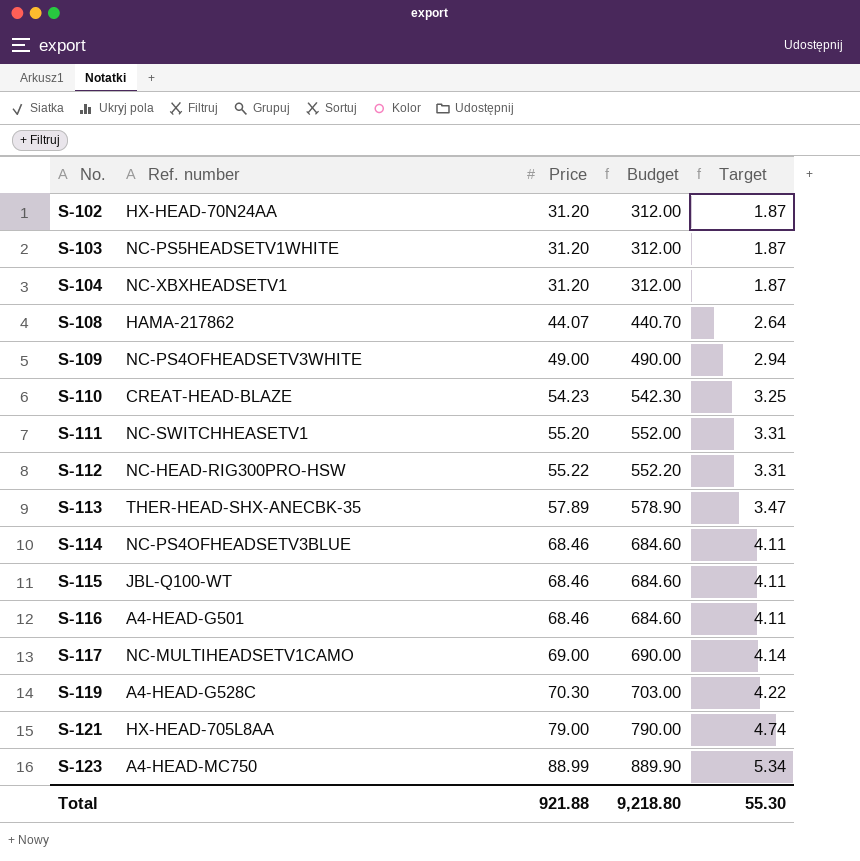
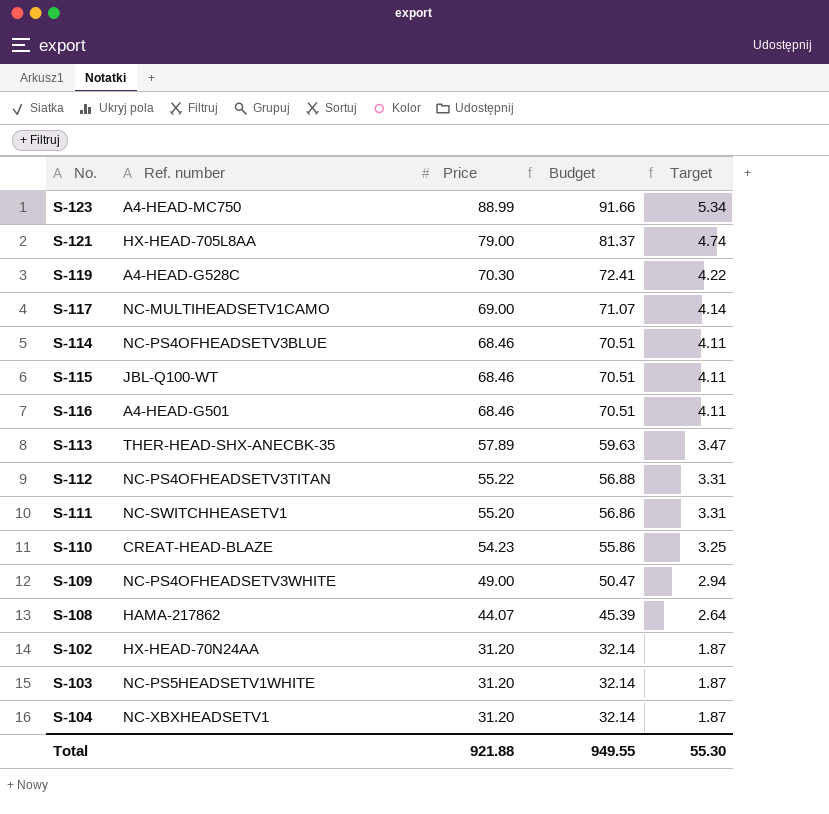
row order: No. ascending -> Price descending
column Budget | formula: [Price] * 10 -> [Price] * 1.03
S-112 | Ref. number: NC-HEAD-RIG300PRO-HSW -> NC-PS4OFHEADSETV3TITAN
Total | Budget: 9,218.80 -> 949.55

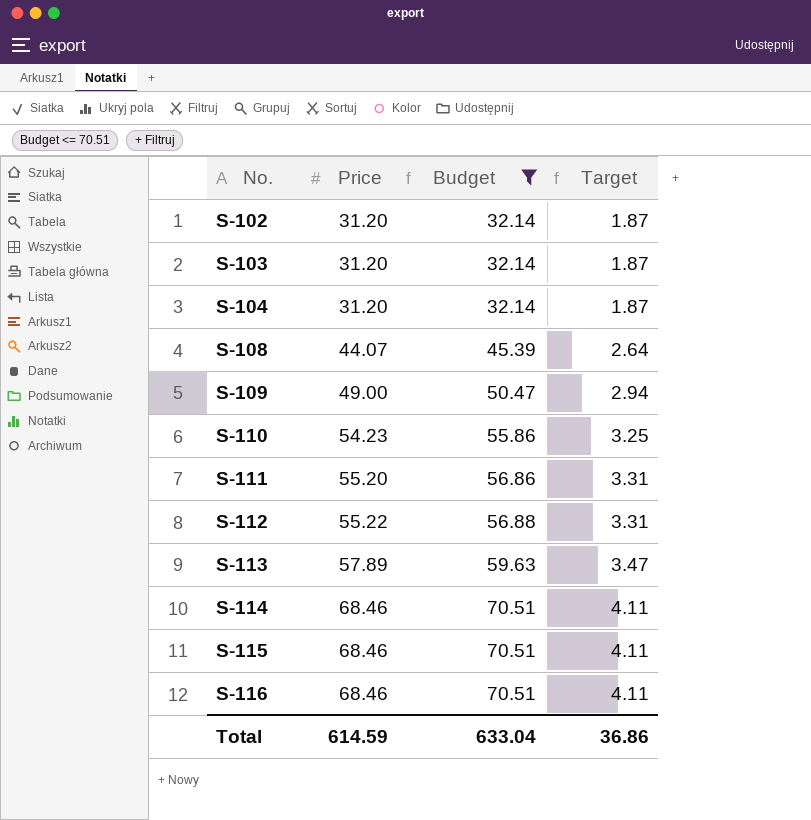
filter: none -> Budget <= 70.51
row order: Price descending -> No. ascending
column Ref. number | position: 2 -> none
Total | Price: 921.88 -> 614.59
Total | Budget: 949.55 -> 633.04
Total | Target: 55.30 -> 36.86

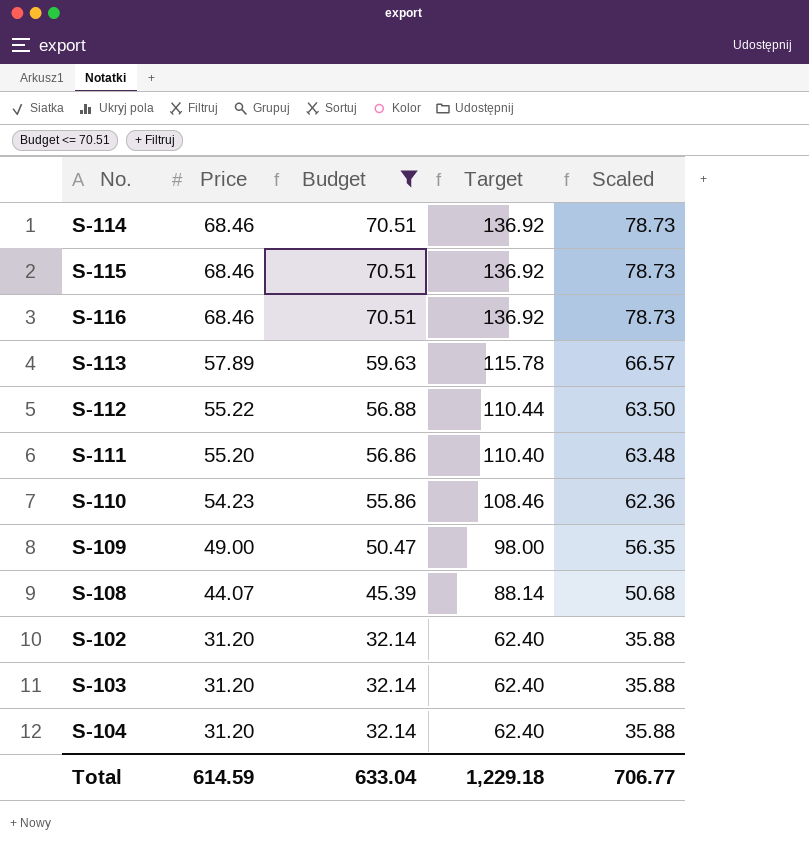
row order: No. ascending -> Price descending
column Target | formula: [Price] * 0.06 -> [Price] * 2
column Scaled | formula: none -> [Price] * 1.15
Total | Target: 36.86 -> 1,229.18

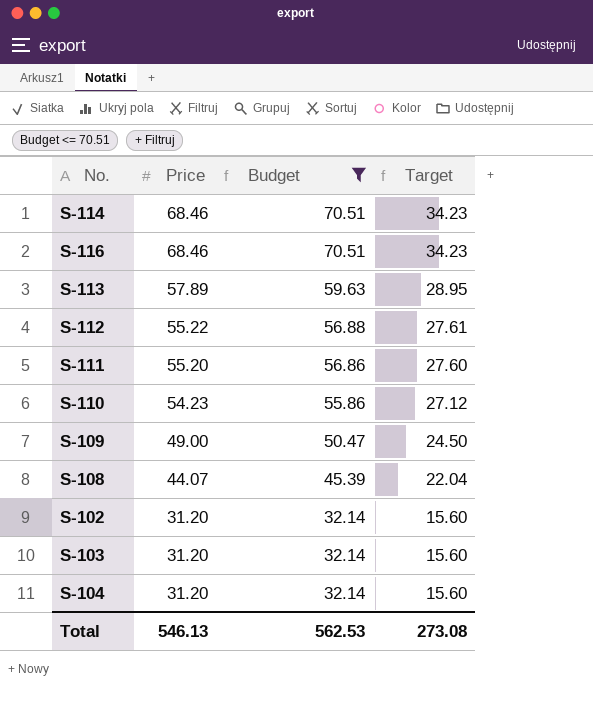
column Scaled | formula: [Price] * 1.15 -> none
column Target | formula: [Price] * 2 -> [Price] * 0.5
row S-115: 68.46 | 70.51 | 136.92 | 78.73 -> none
Total | Price: 614.59 -> 546.13
Total | Budget: 633.04 -> 562.53
Total | Target: 1,229.18 -> 273.08

